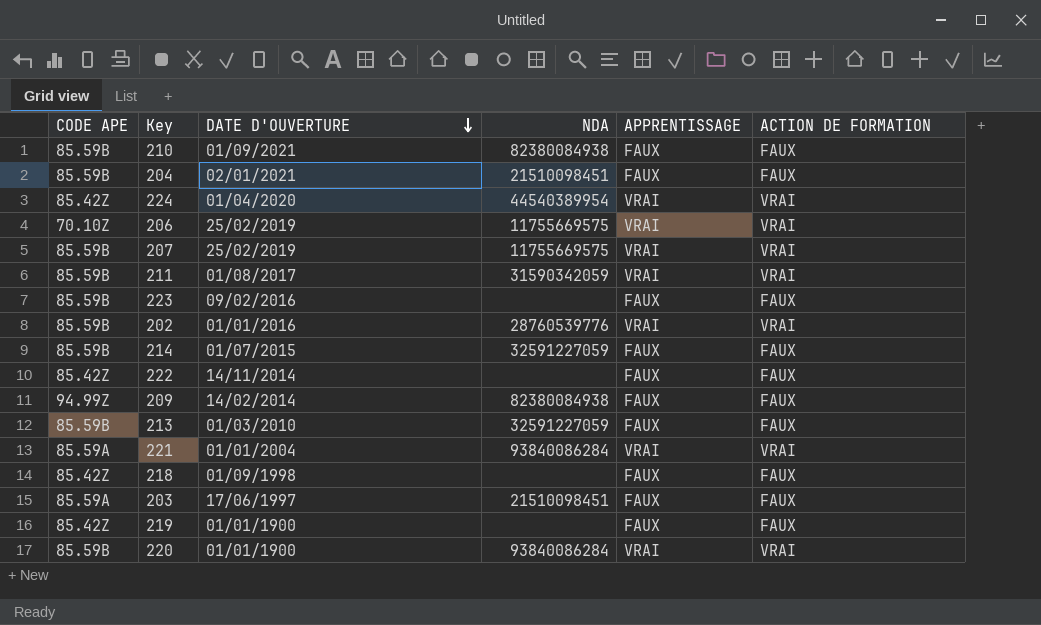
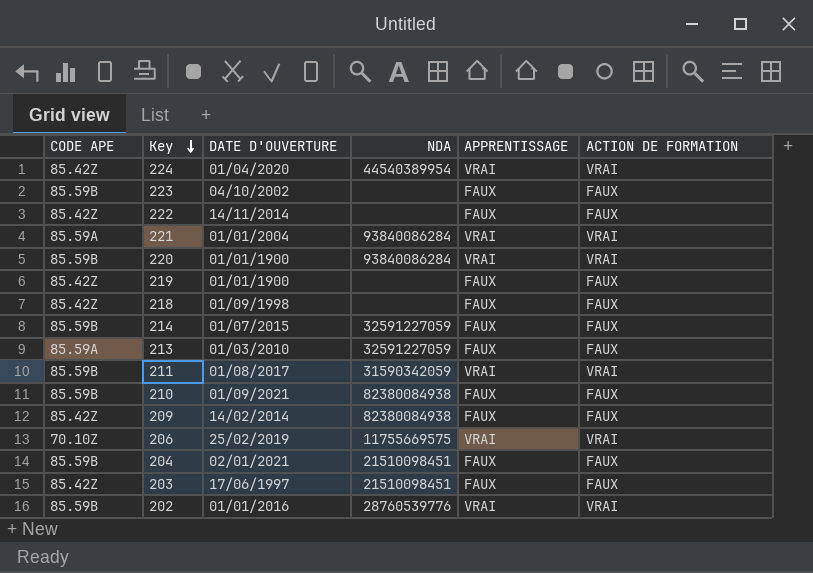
row order: DATE D'OUVERTURE descending -> Key descending
row 207: 85.59B | 25/02/2019 | 11755669575 | VRAI | VRAI -> none
223 | DATE D'OUVERTURE: 09/02/2016 -> 04/10/2002
213 | CODE APE: 85.59B -> 85.59A
209 | CODE APE: 94.99Z -> 85.42Z
203 | CODE APE: 85.59A -> 85.42Z

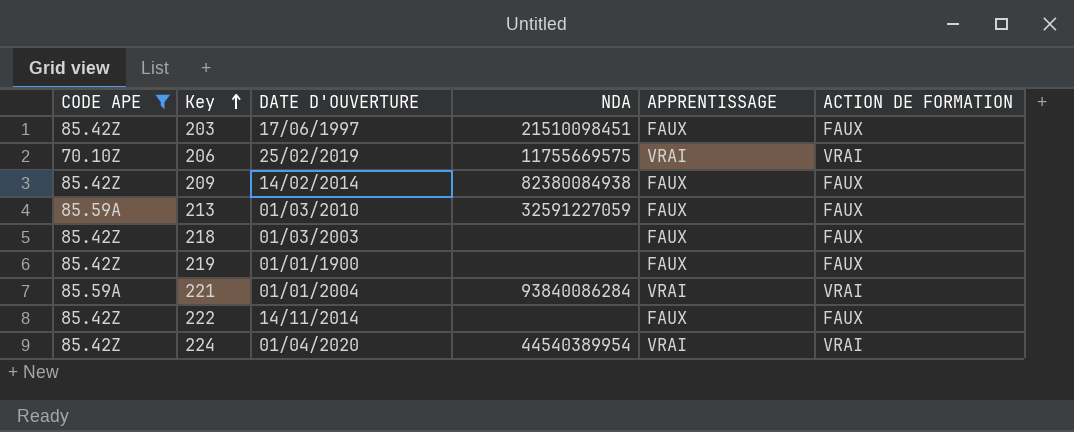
filter: none -> CODE APE != 85.59B
row order: Key descending -> Key ascending
218 | DATE D'OUVERTURE: 01/09/1998 -> 01/03/2003

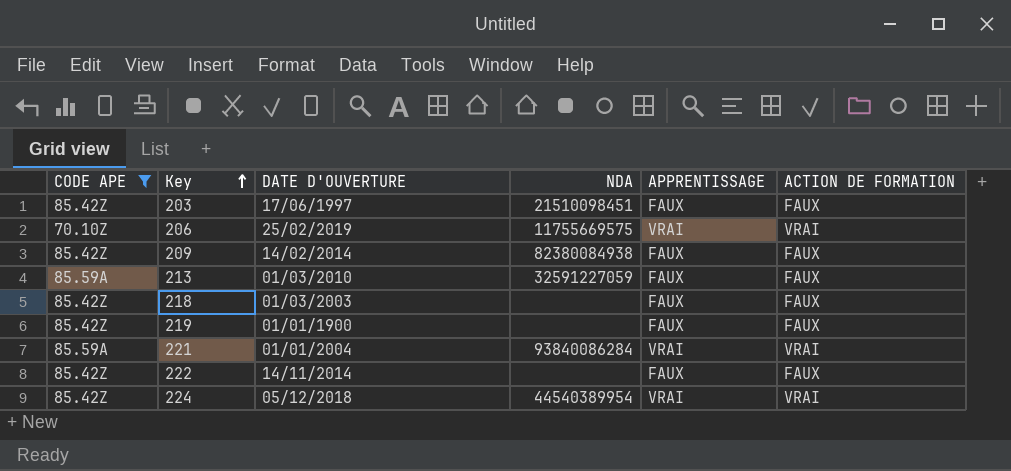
224 | DATE D'OUVERTURE: 01/04/2020 -> 05/12/2018

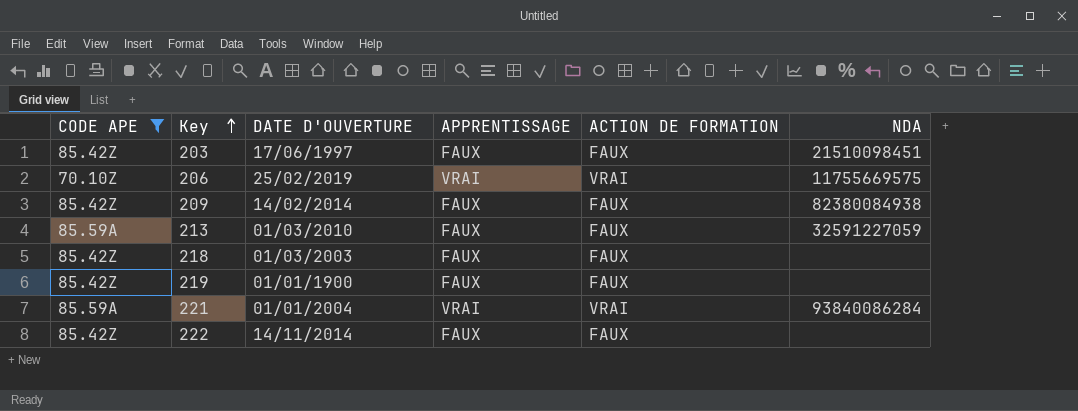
column NDA | position: 4 -> 6
row 224: 85.42Z | 05/12/2018 | 44540389954 | VRAI | VRAI -> none

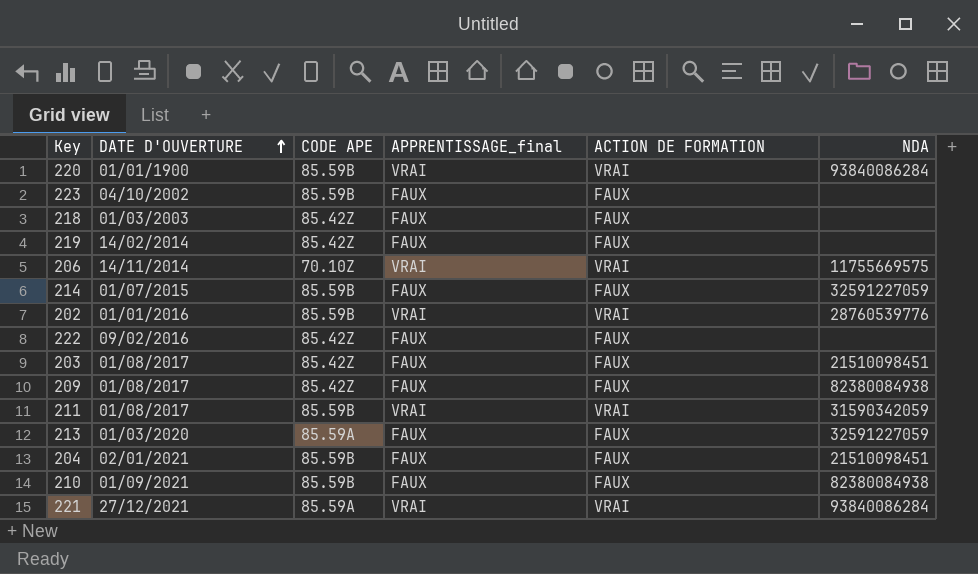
filter: CODE APE != 85.59B -> none
row order: Key ascending -> DATE D'OUVERTURE ascending
column CODE APE | position: 1 -> 3
column name: APPRENTISSAGE -> APPRENTISSAGE_final
219 | DATE D'OUVERTURE: 01/01/1900 -> 14/02/2014
206 | DATE D'OUVERTURE: 25/02/2019 -> 14/11/2014
222 | DATE D'OUVERTURE: 14/11/2014 -> 09/02/2016
203 | DATE D'OUVERTURE: 17/06/1997 -> 01/08/2017
209 | DATE D'OUVERTURE: 14/02/2014 -> 01/08/2017
213 | DATE D'OUVERTURE: 01/03/2010 -> 01/03/2020
221 | DATE D'OUVERTURE: 01/01/2004 -> 27/12/2021

